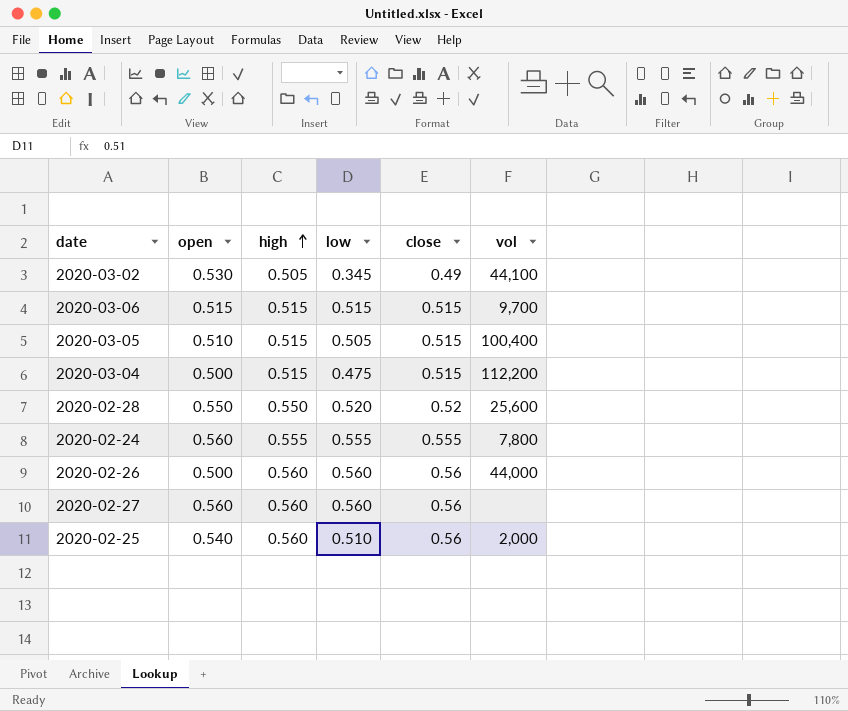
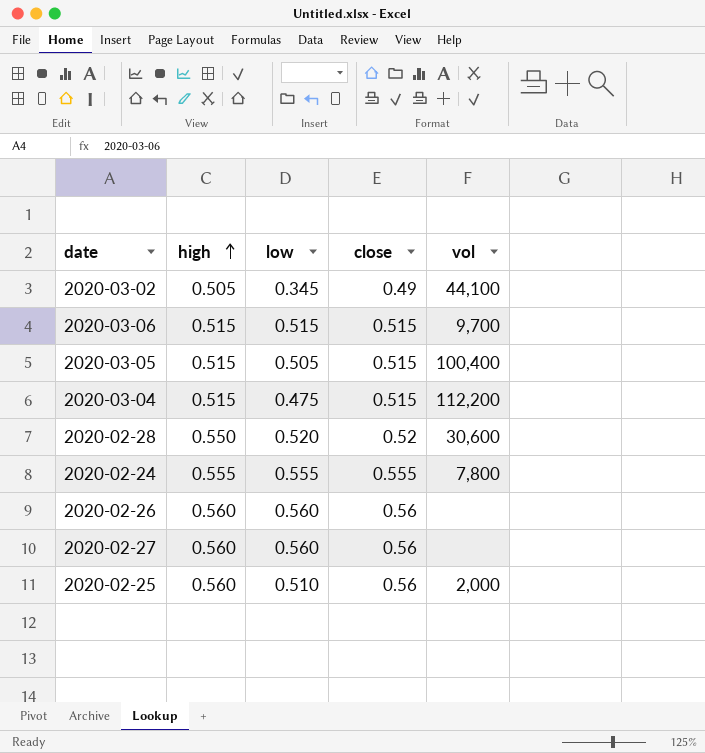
column open | position: 2 -> none
2020-02-28 | vol: 25,600 -> 30,600
2020-02-26 | vol: 44,000 -> none

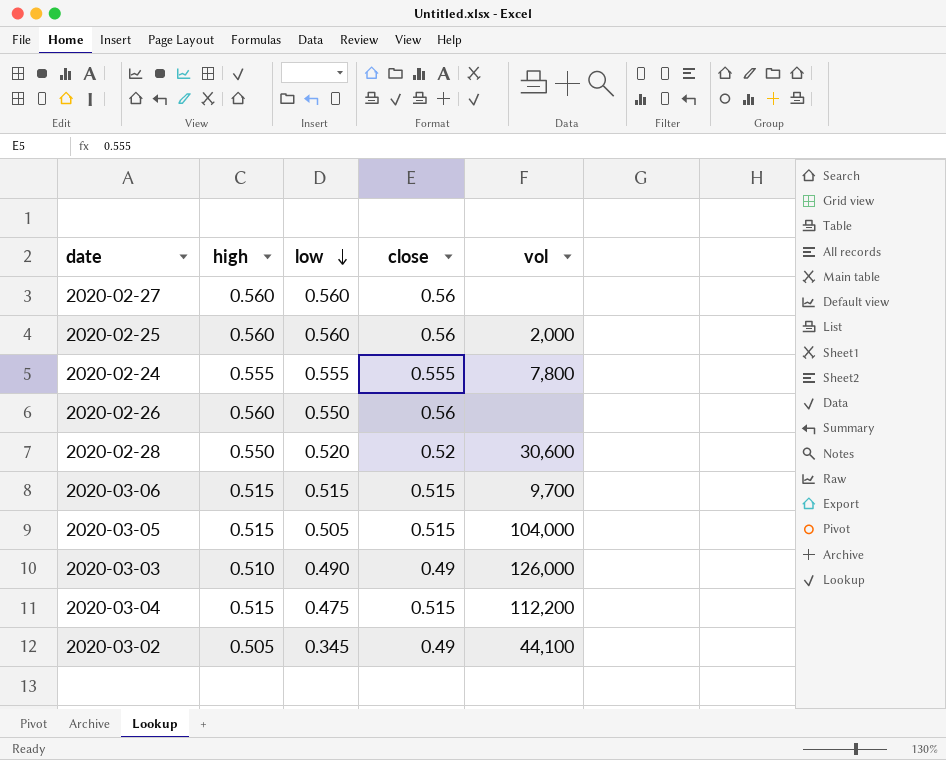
row order: high ascending -> low descending
2020-02-25 | low: 0.510 -> 0.560
2020-02-26 | low: 0.560 -> 0.550
2020-03-05 | vol: 100,400 -> 104,000
row 2020-03-03: none -> 0.510 | 0.490 | 0.49 | 126,000

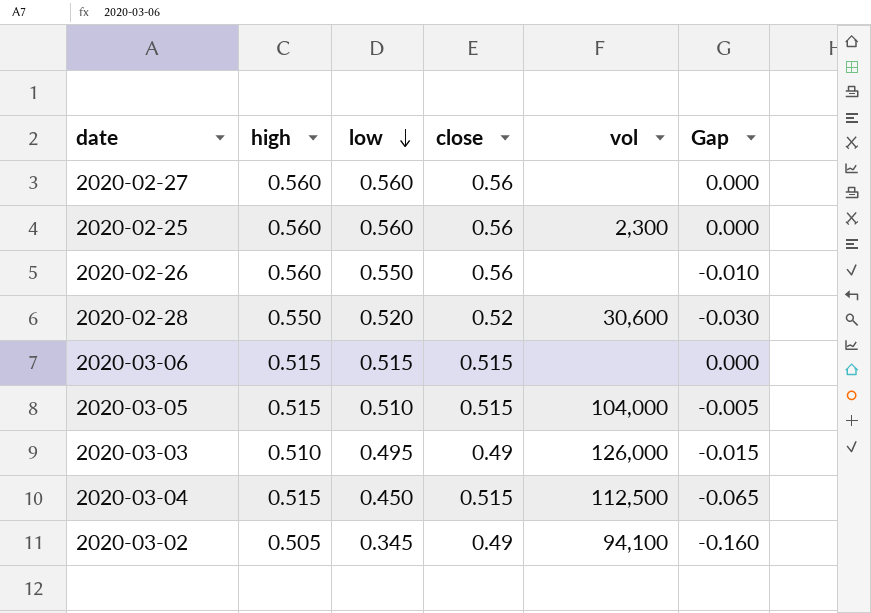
column Gap | formula: none -> [low] - [high]
row 2020-02-24: 0.555 | 0.555 | 0.555 | 7,800 -> none
2020-02-25 | vol: 2,000 -> 2,300
2020-03-06 | vol: 9,700 -> none
2020-03-05 | low: 0.505 -> 0.510
2020-03-03 | low: 0.490 -> 0.495
2020-03-04 | low: 0.475 -> 0.450
2020-03-04 | vol: 112,200 -> 112,500
2020-03-02 | vol: 44,100 -> 94,100

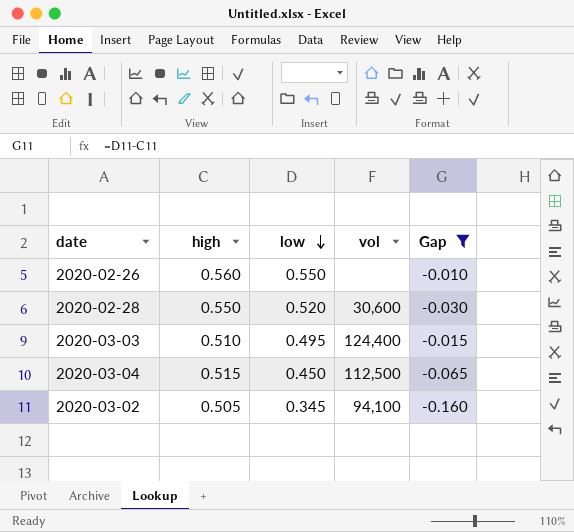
filter: none -> Gap <= -0.010
column close | position: 4 -> none
2020-03-03 | vol: 126,000 -> 124,400

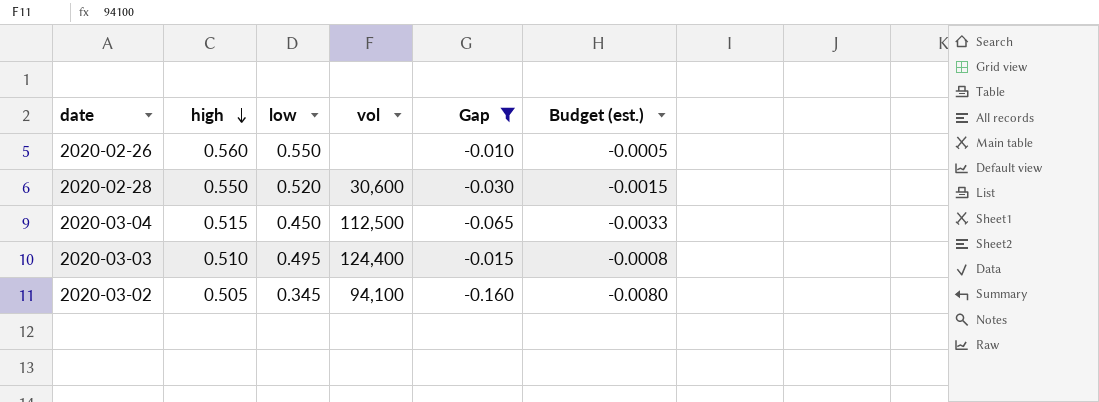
row order: low descending -> high descending
column Budget (est.) | formula: none -> [Gap] * 0.05

